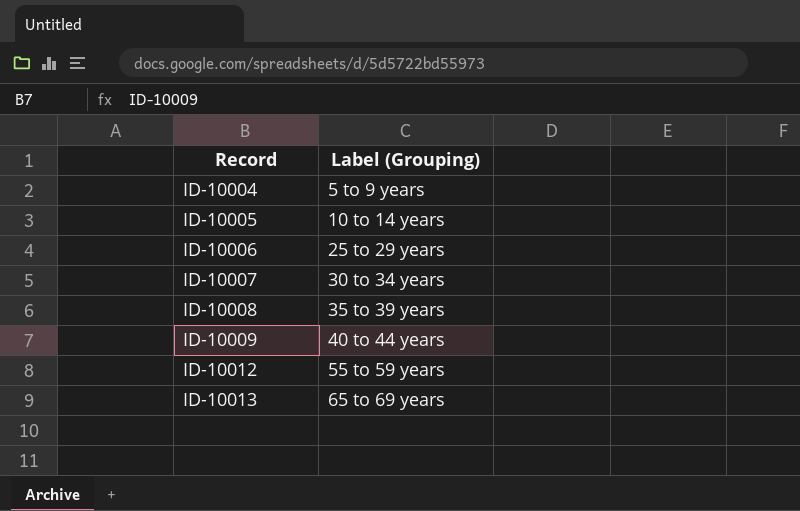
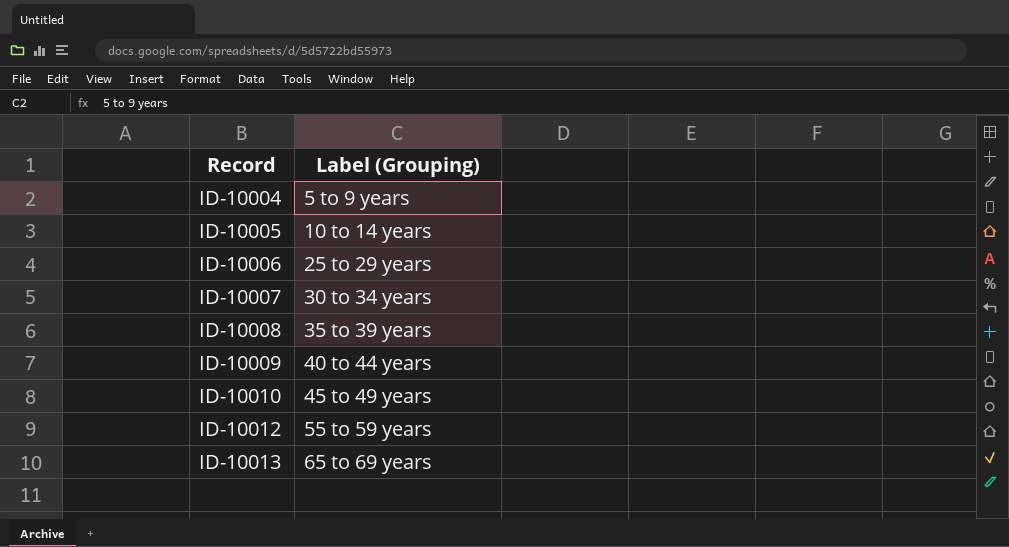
row ID-10010: none -> 45 to 49 years

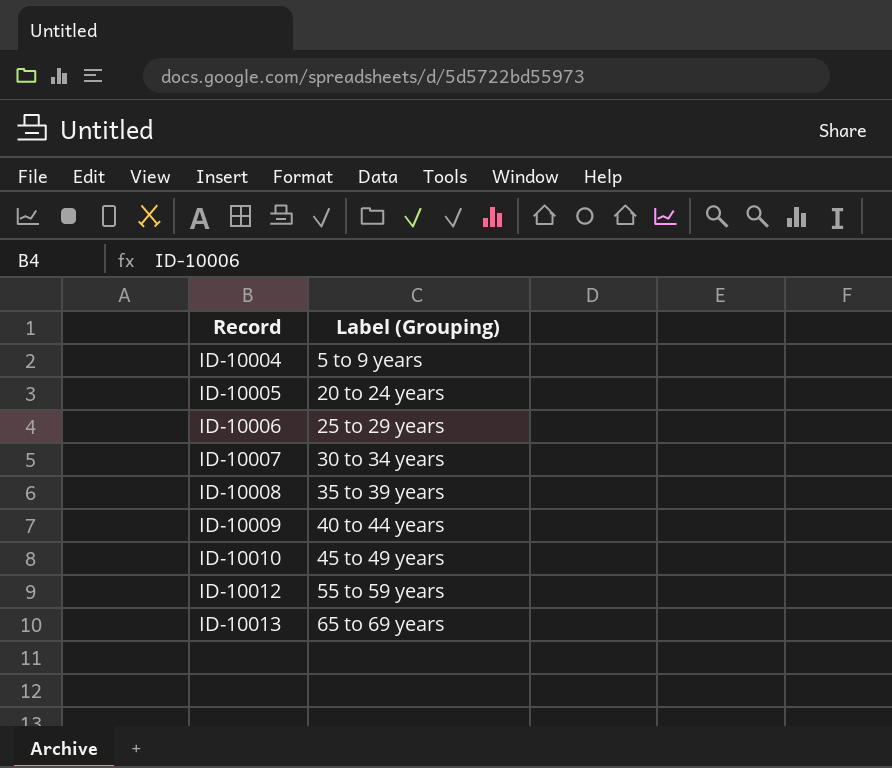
ID-10005 | Label (Grouping): 10 to 14 years -> 20 to 24 years

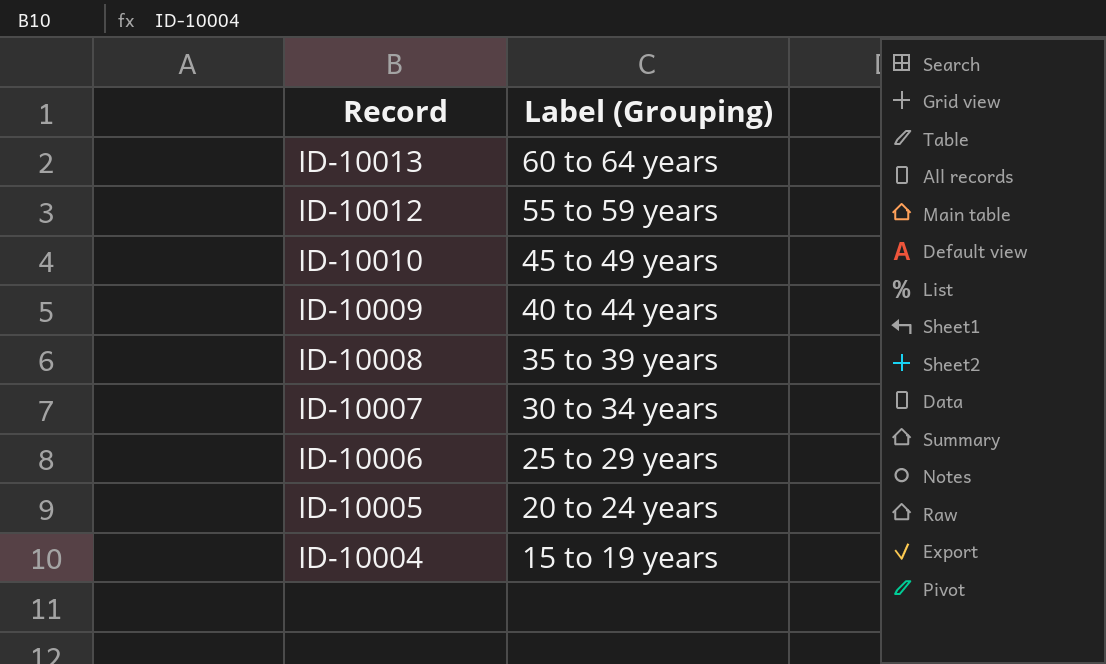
row order: Record ascending -> Record descending
ID-10013 | Label (Grouping): 65 to 69 years -> 60 to 64 years
ID-10004 | Label (Grouping): 5 to 9 years -> 15 to 19 years

